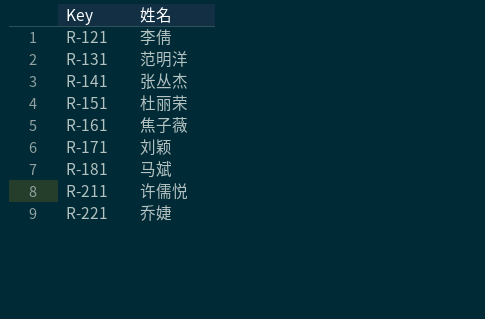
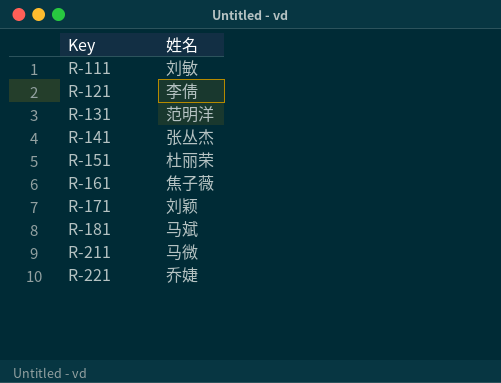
row R-111: none -> 刘敏
R-211 | 姓名: 许儒悦 -> 马微

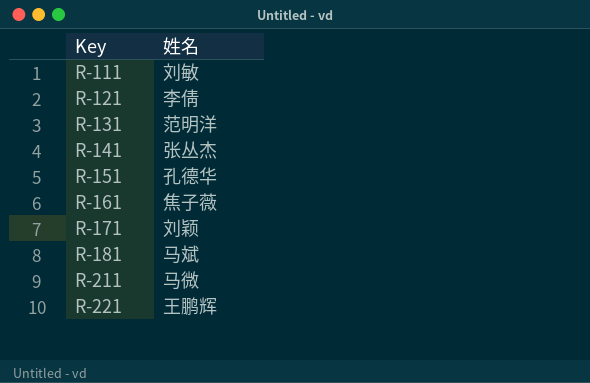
R-151 | 姓名: 杜丽荣 -> 孔德华
R-221 | 姓名: 乔婕 -> 王鹏辉

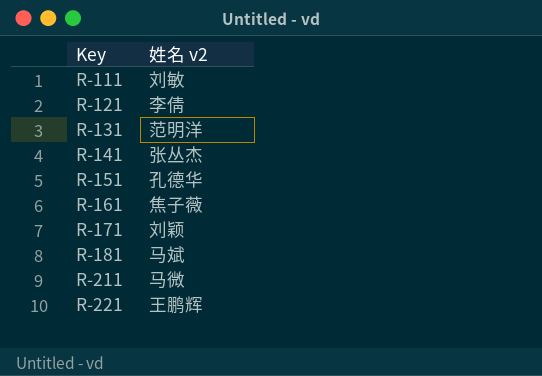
column name: 姓名 -> 姓名 v2

